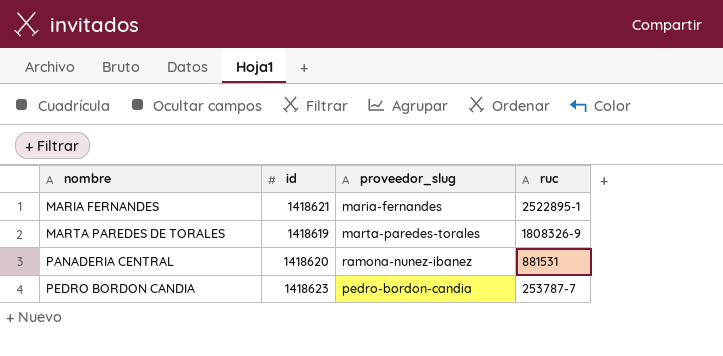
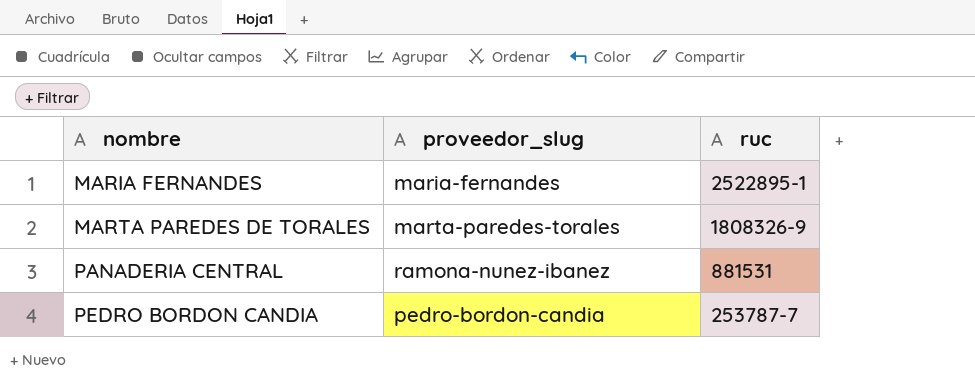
column id | position: 2 -> none

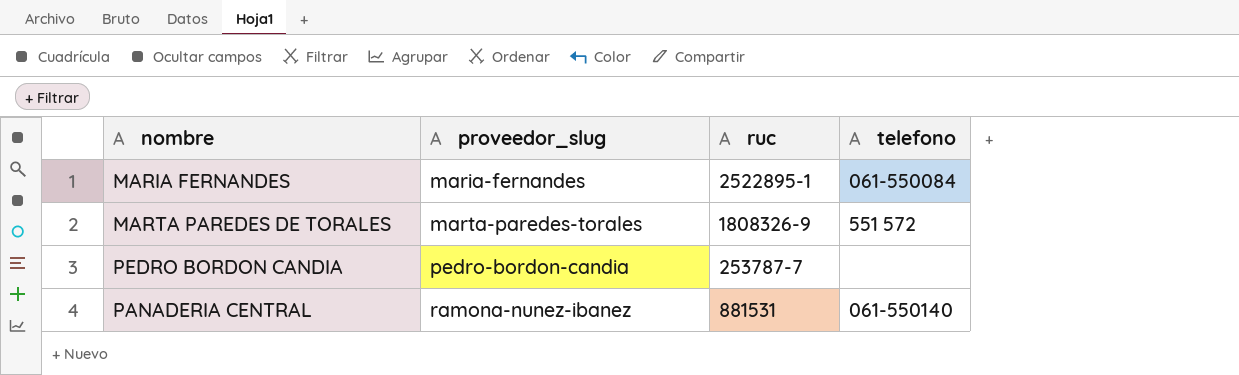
row order: nombre ascending -> proveedor_slug ascending
column telefono | position: none -> 4

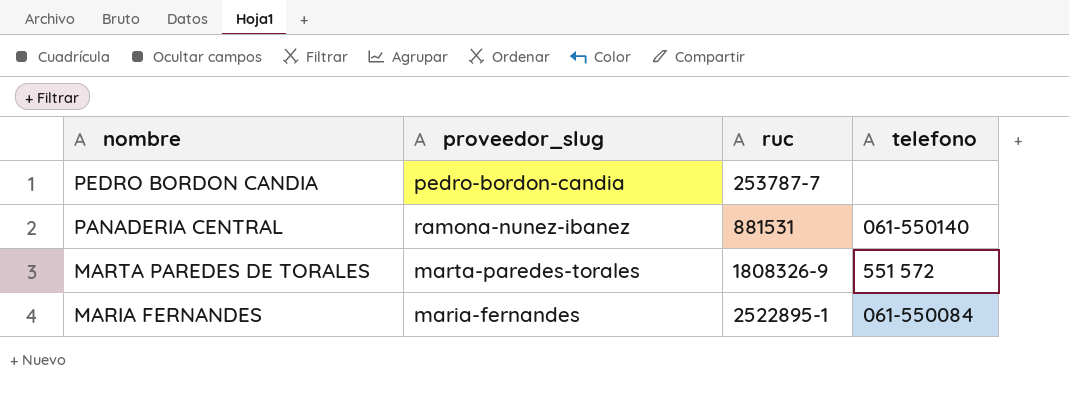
row order: proveedor_slug ascending -> nombre descending

